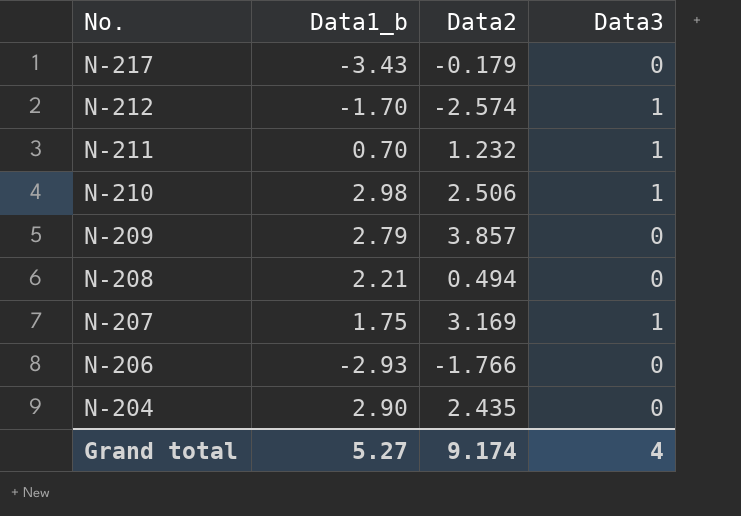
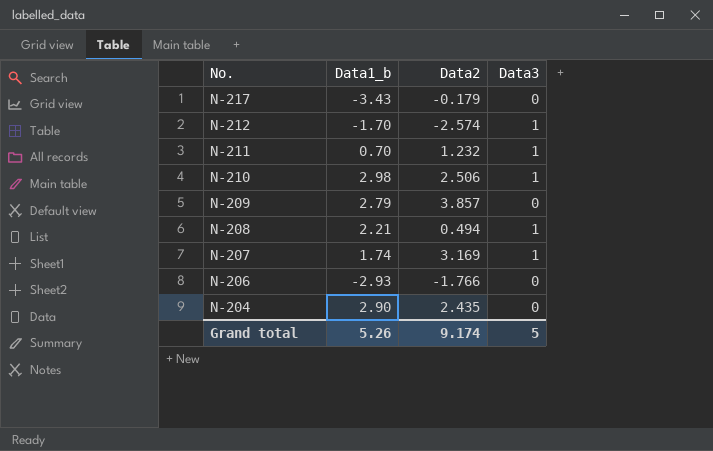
N-208 | Data3: 0 -> 1
N-207 | Data1_b: 1.75 -> 1.74
Grand total | Data1_b: 5.27 -> 5.26
Grand total | Data3: 4 -> 5

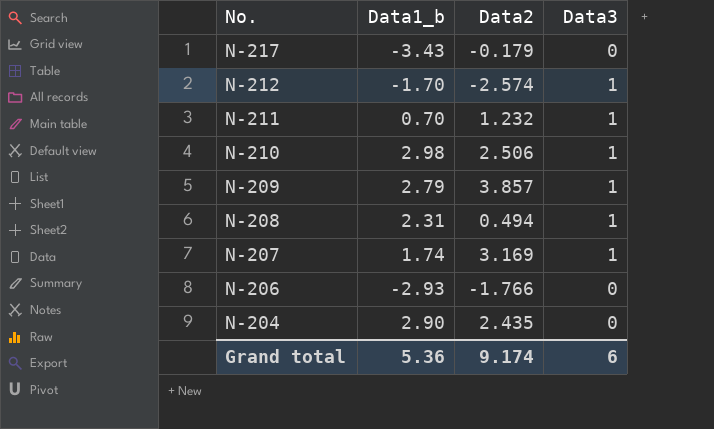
N-209 | Data3: 0 -> 1
N-208 | Data1_b: 2.21 -> 2.31
Grand total | Data1_b: 5.26 -> 5.36
Grand total | Data3: 5 -> 6

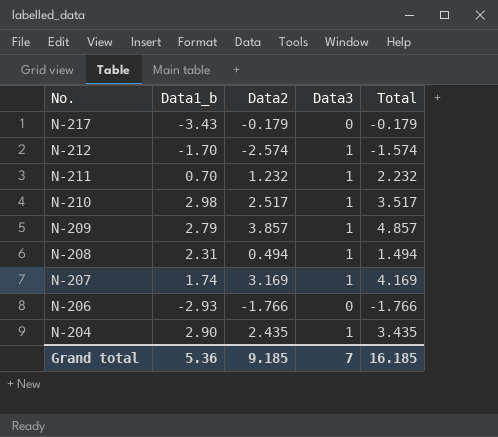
column Total | formula: none -> [Data2] + [Data3]
N-210 | Data2: 2.506 -> 2.517
N-204 | Data3: 0 -> 1
Grand total | Data2: 9.174 -> 9.185
Grand total | Data3: 6 -> 7

